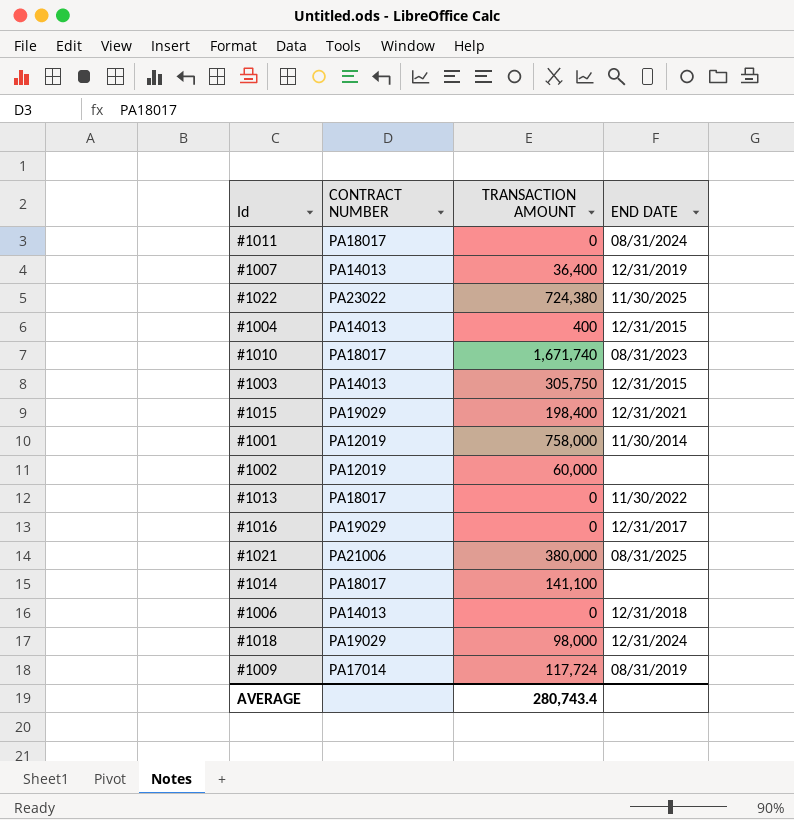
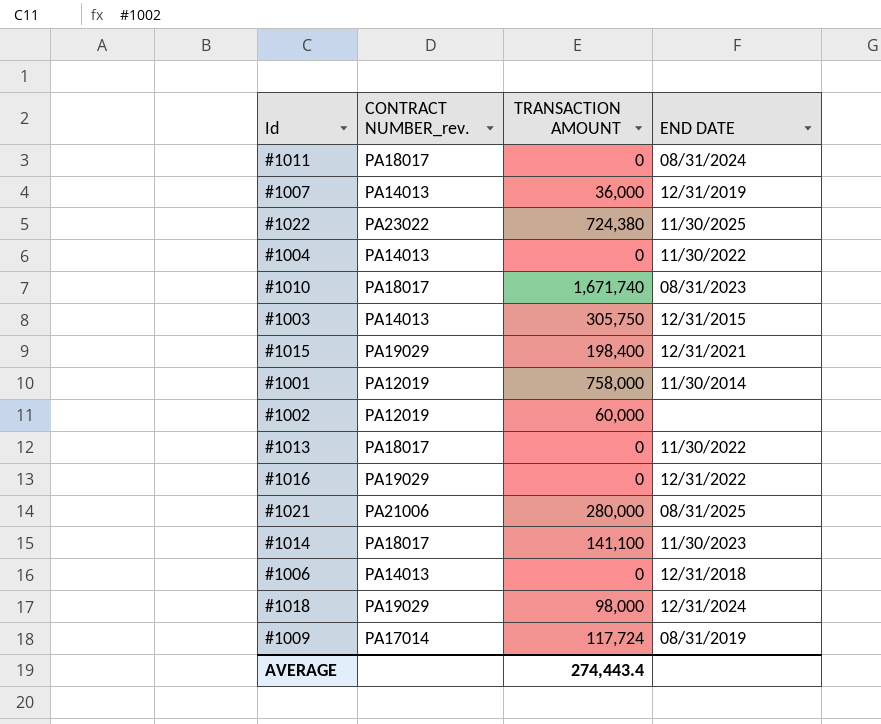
column name: CONTRACT NUMBER -> CONTRACT NUMBER_rev.
#1007 | TRANSACTION AMOUNT: 36,400 -> 36,000
#1004 | TRANSACTION AMOUNT: 400 -> 0
#1004 | END DATE: 12/31/2015 -> 11/30/2022
#1016 | END DATE: 12/31/2017 -> 12/31/2022
#1021 | TRANSACTION AMOUNT: 380,000 -> 280,000
#1014 | END DATE: none -> 11/30/2023
AVERAGE | TRANSACTION AMOUNT: 280,743.4 -> 274,443.4

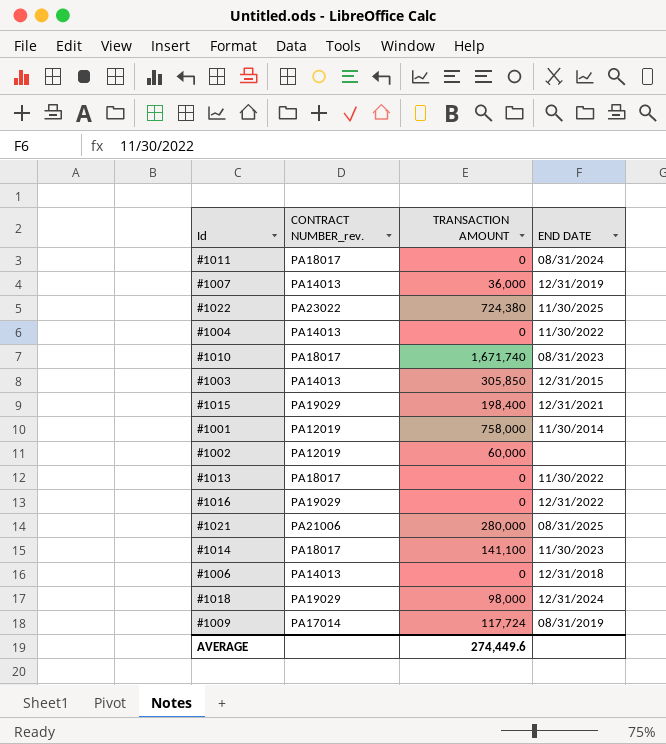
#1003 | TRANSACTION AMOUNT: 305,750 -> 305,850
AVERAGE | TRANSACTION AMOUNT: 274,443.4 -> 274,449.6

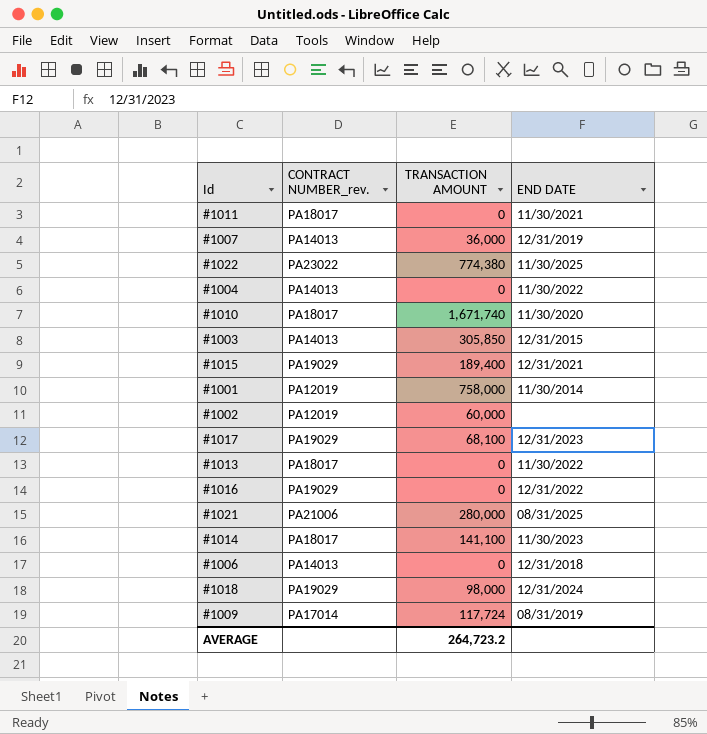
#1011 | END DATE: 08/31/2024 -> 11/30/2021
#1022 | TRANSACTION AMOUNT: 724,380 -> 774,380
#1010 | END DATE: 08/31/2023 -> 11/30/2020
#1015 | TRANSACTION AMOUNT: 198,400 -> 189,400
row #1017: none -> PA19029 | 68,100 | 12/31/2023
AVERAGE | TRANSACTION AMOUNT: 274,449.6 -> 264,723.2

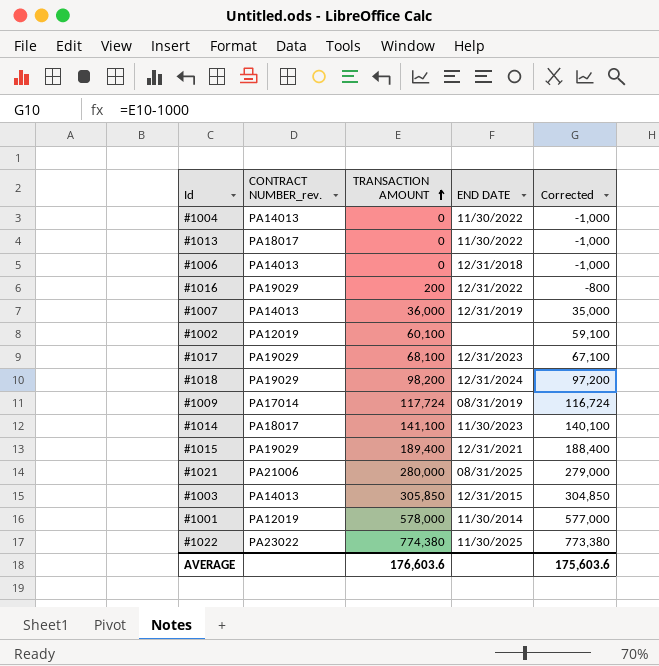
row order: none -> TRANSACTION AMOUNT ascending
column Corrected | formula: none -> [TRANSACTION AMOUNT] - 1000
row #1011: PA18017 | 0 | 11/30/2021 -> none
row #1010: PA18017 | 1,671,740 | 11/30/2020 -> none
#1016 | TRANSACTION AMOUNT: 0 -> 200
#1002 | TRANSACTION AMOUNT: 60,000 -> 60,100
#1018 | TRANSACTION AMOUNT: 98,000 -> 98,200
#1001 | TRANSACTION AMOUNT: 758,000 -> 578,000
AVERAGE | TRANSACTION AMOUNT: 264,723.2 -> 176,603.6

